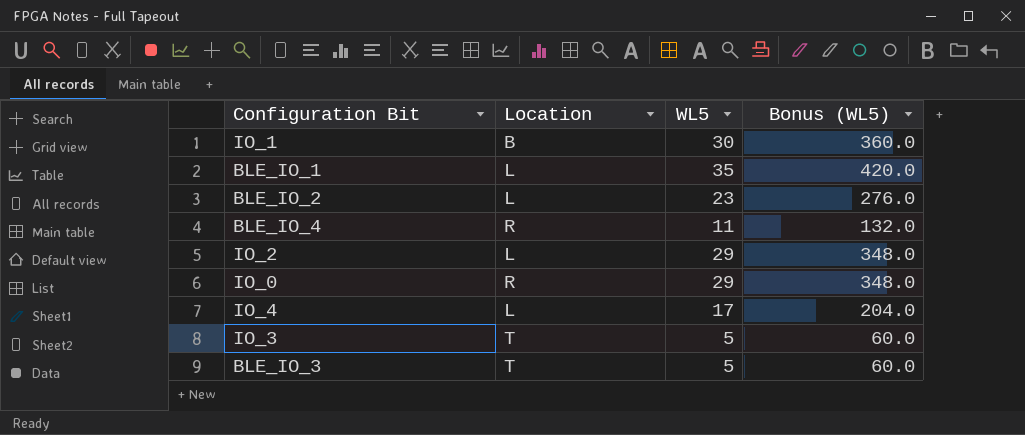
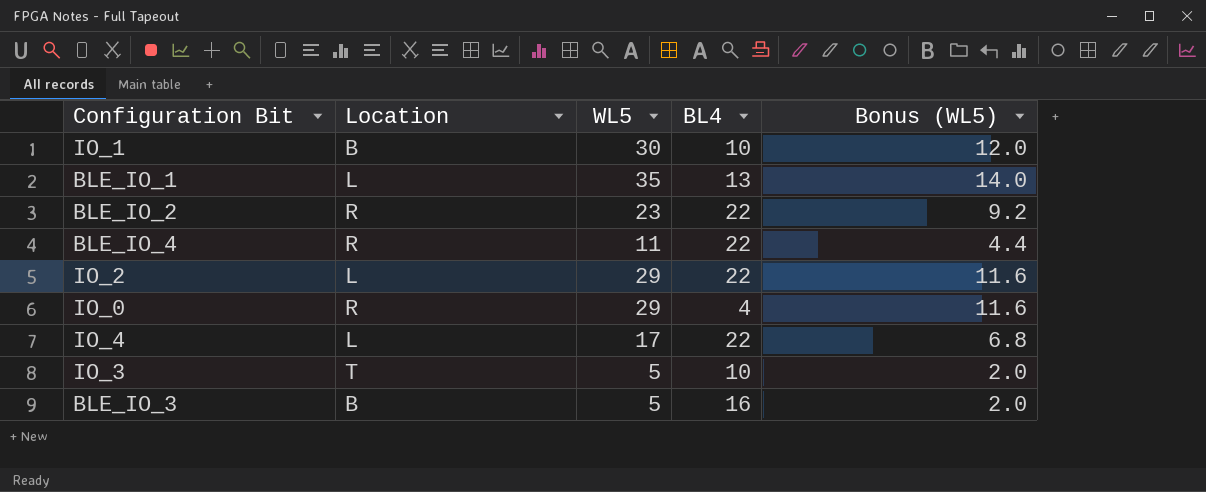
column BL4 | position: none -> 4
column Bonus (WL5) | formula: [WL5] * 12 -> [WL5] * 0.4
BLE_IO_2 | Location: L -> R
BLE_IO_3 | Location: T -> B

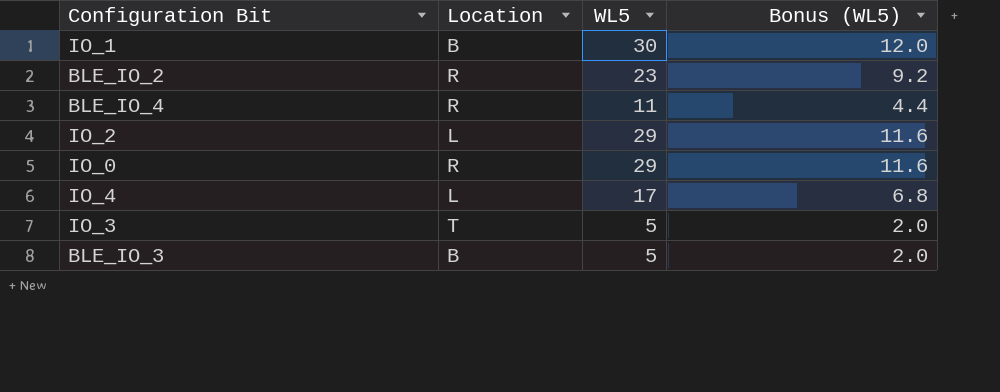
column BL4 | position: 4 -> none
row BLE_IO_1: L | 35 | 13 | 14.0 -> none

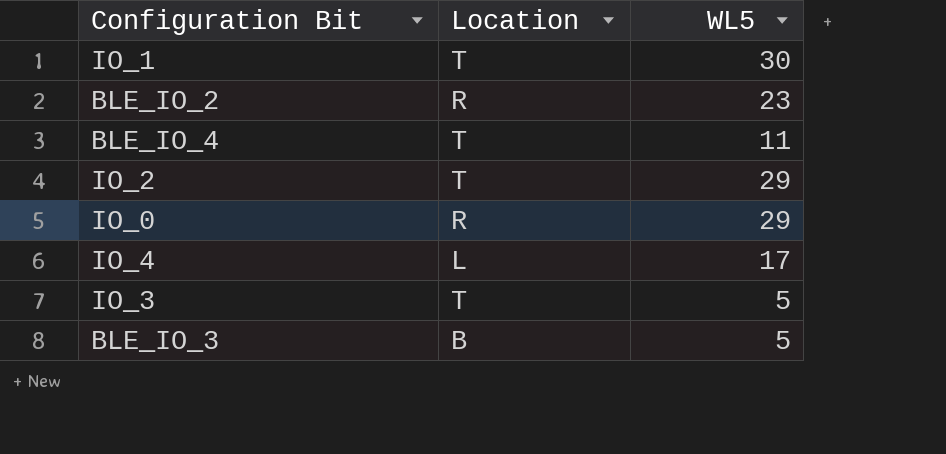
column Bonus (WL5) | formula: [WL5] * 0.4 -> none
IO_1 | Location: B -> T
BLE_IO_4 | Location: R -> T
IO_2 | Location: L -> T

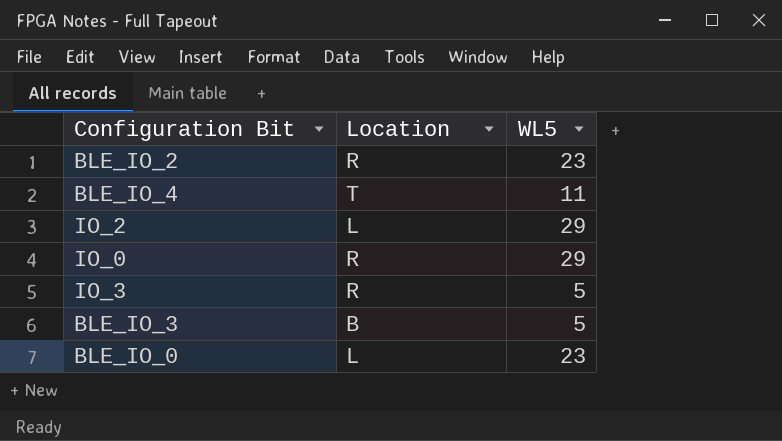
row IO_1: T | 30 -> none
row IO_4: L | 17 -> none
IO_2 | Location: T -> L
IO_3 | Location: T -> R
row BLE_IO_0: none -> L | 23

